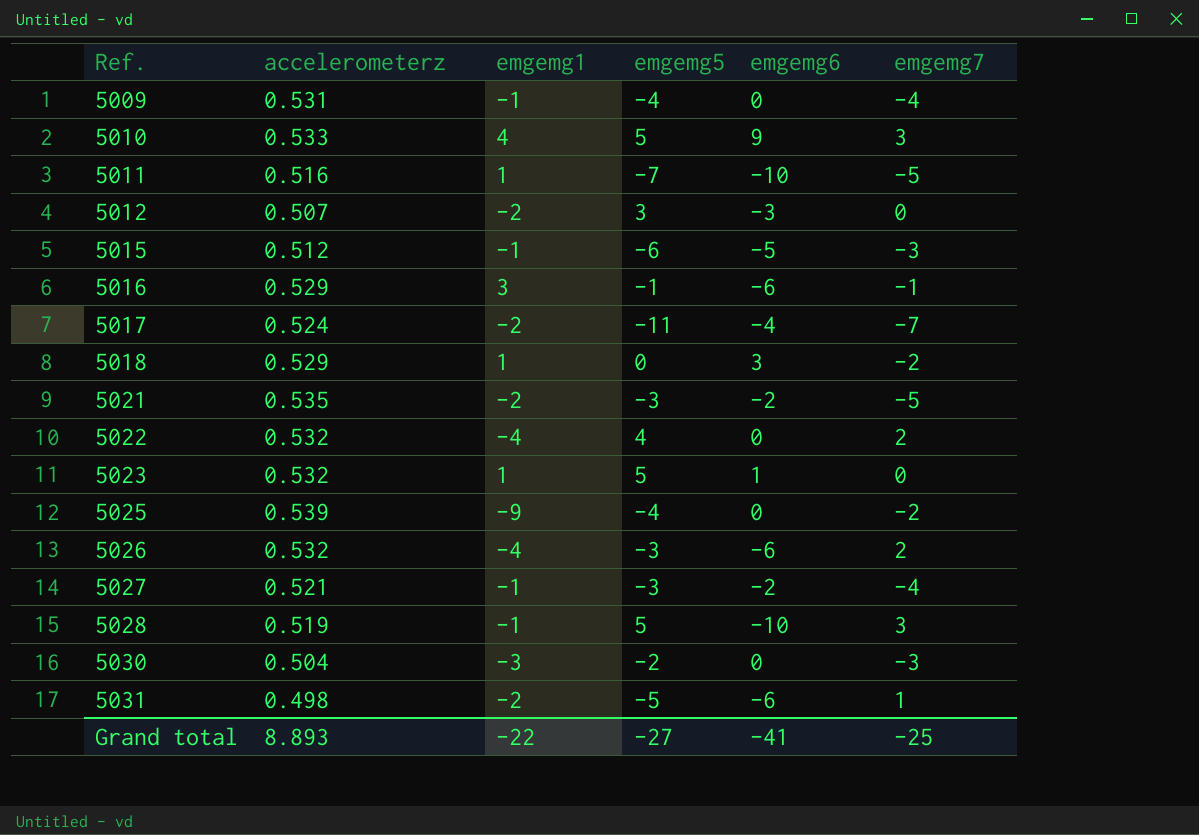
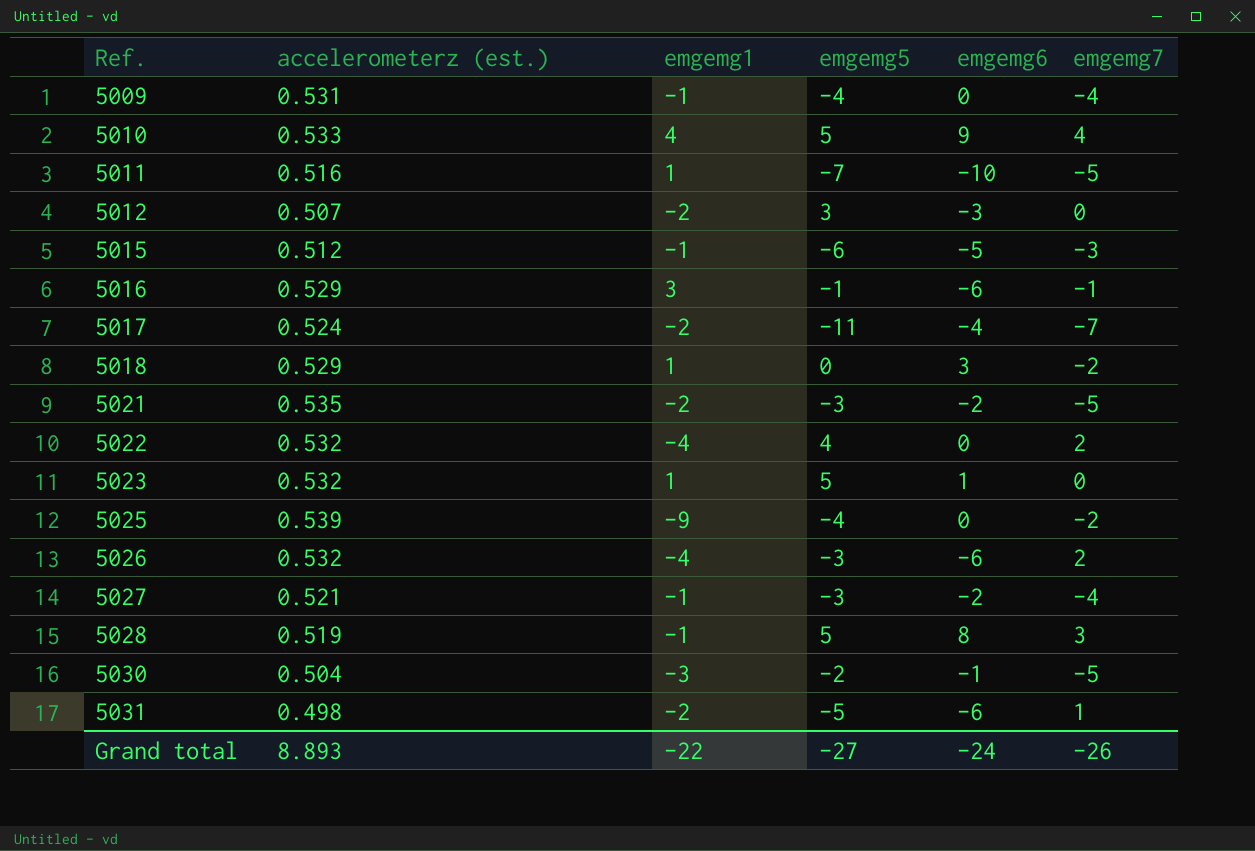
column name: accelerometerz -> accelerometerz (est.)
5010 | emgemg7: 3 -> 4
5028 | emgemg6: -10 -> 8
5030 | emgemg6: 0 -> -1
5030 | emgemg7: -3 -> -5
Grand total | emgemg6: -41 -> -24
Grand total | emgemg7: -25 -> -26

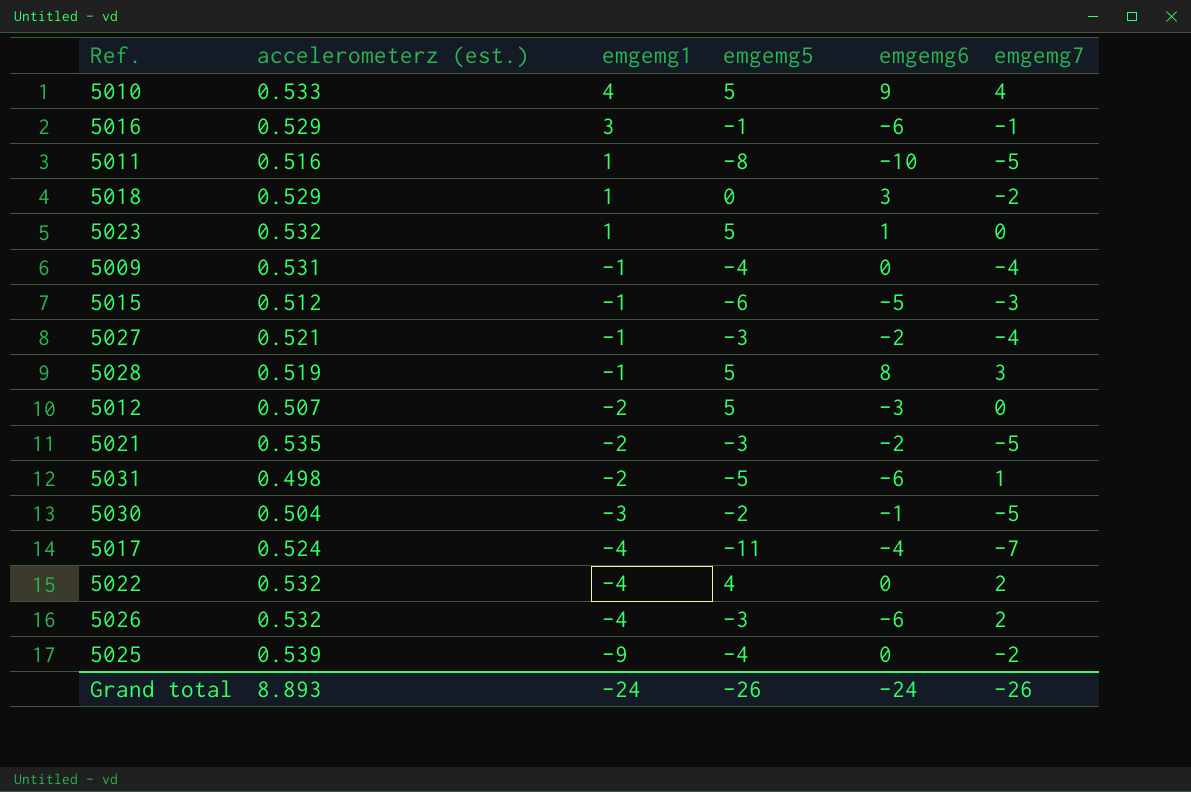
row order: Ref. ascending -> emgemg1 descending
5011 | emgemg5: -7 -> -8
5012 | emgemg5: 3 -> 5
5017 | emgemg1: -2 -> -4
Grand total | emgemg1: -22 -> -24
Grand total | emgemg5: -27 -> -26

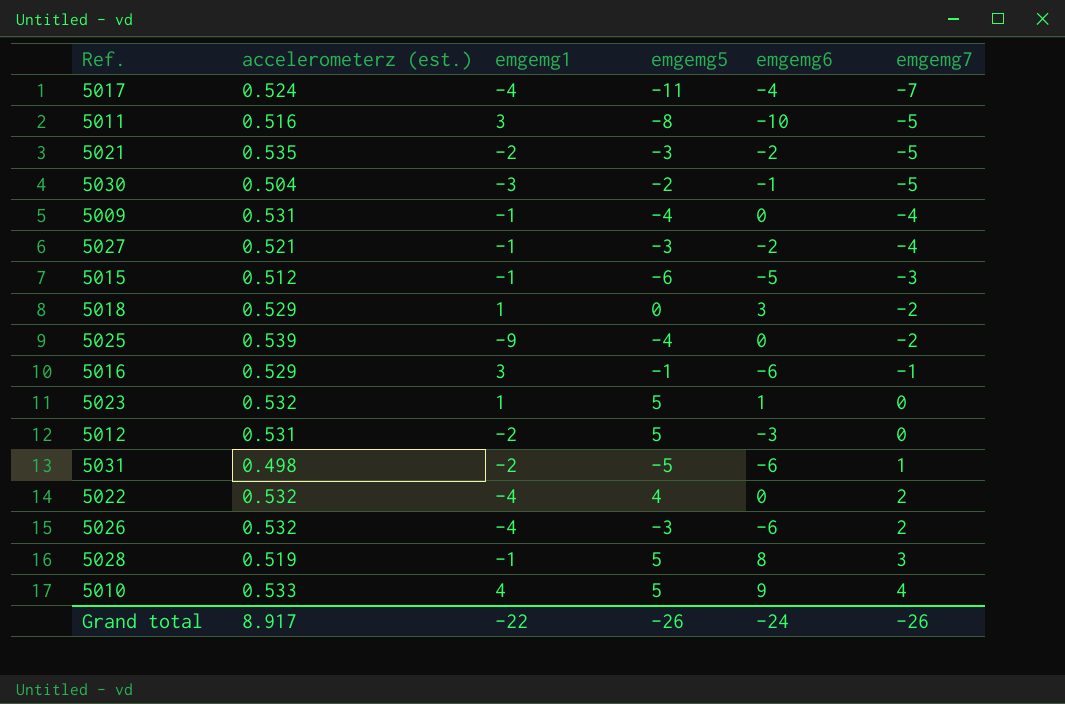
row order: emgemg1 descending -> emgemg7 ascending
5011 | emgemg1: 1 -> 3
5012 | accelerometerz (est.): 0.507 -> 0.531
Grand total | accelerometerz (est.): 8.893 -> 8.917
Grand total | emgemg1: -24 -> -22

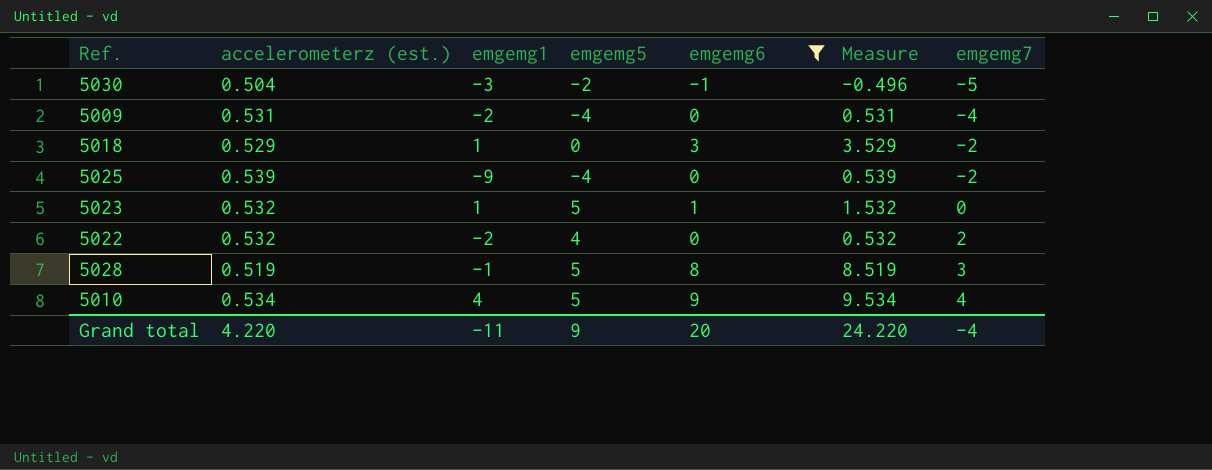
filter: none -> emgemg6 >= -1
column Measure | formula: none -> [accelerometerz (est.)] + [emgemg6]
5009 | emgemg1: -1 -> -2
5022 | emgemg1: -4 -> -2
5010 | accelerometerz (est.): 0.533 -> 0.534
Grand total | accelerometerz (est.): 8.917 -> 4.220
Grand total | emgemg1: -22 -> -11
Grand total | emgemg5: -26 -> 9
Grand total | emgemg6: -24 -> 20
Grand total | emgemg7: -26 -> -4

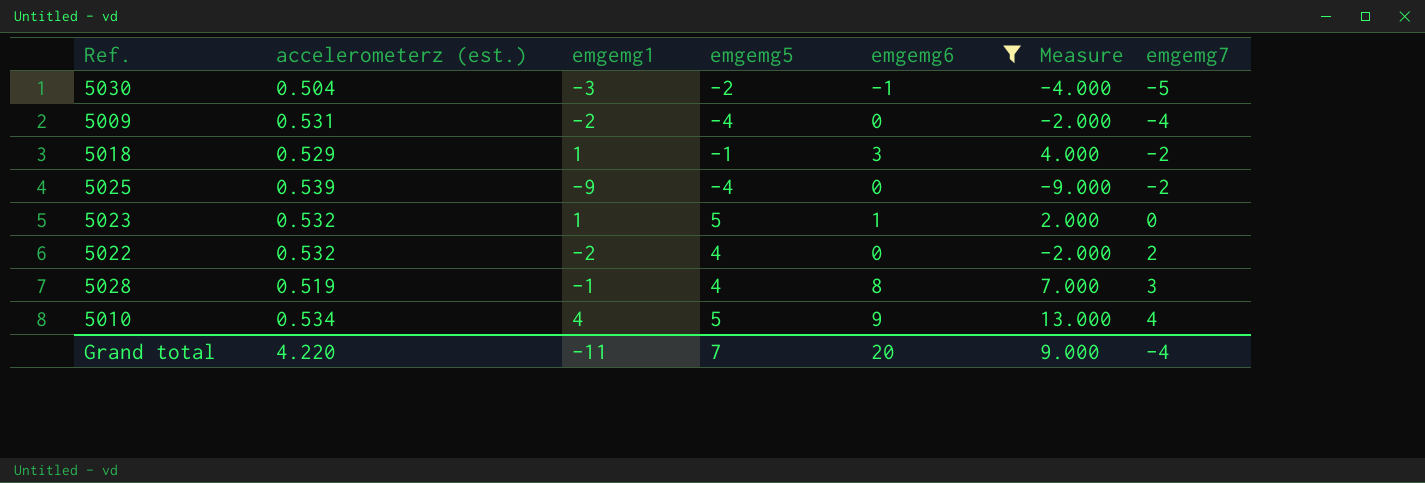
column Measure | formula: [accelerometerz (est.)] + [emgemg6] -> [emgemg1] + [emgemg6]
5018 | emgemg5: 0 -> -1
5028 | emgemg5: 5 -> 4
Grand total | emgemg5: 9 -> 7
Grand total | Measure: 24.220 -> 9.000

